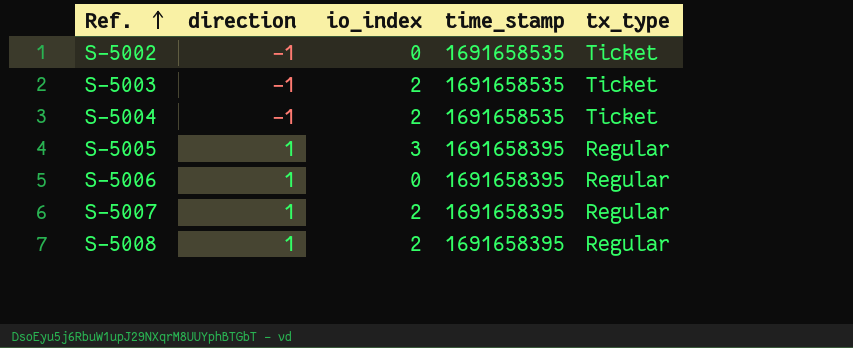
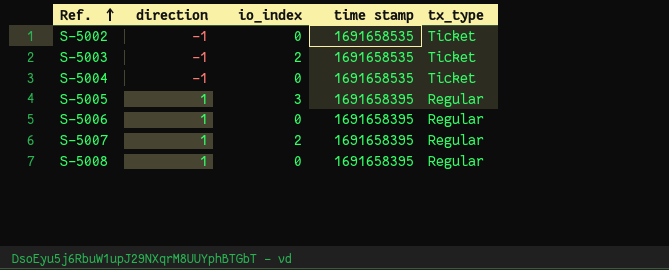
column name: time_stamp -> time stamp
S-5004 | io_index: 2 -> 0
S-5008 | io_index: 2 -> 0

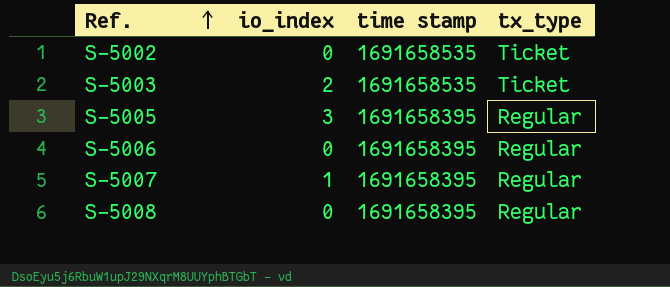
column direction | position: 2 -> none
row S-5004: -1 | 0 | 1691658535 | Ticket -> none
S-5007 | io_index: 2 -> 1

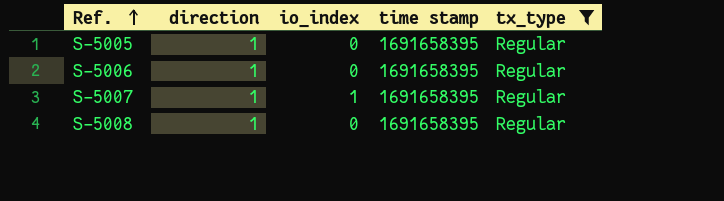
filter: none -> tx_type = Regular
column direction | position: none -> 2
S-5005 | io_index: 3 -> 0

